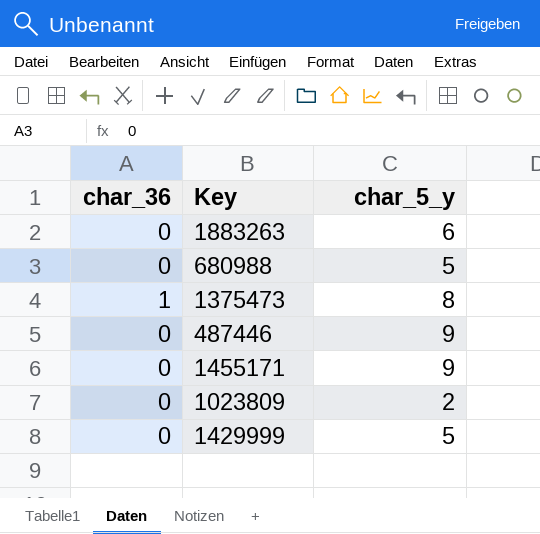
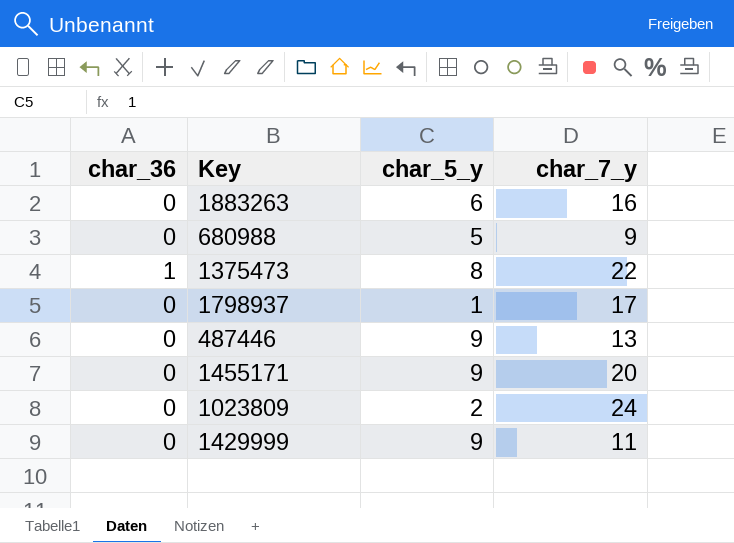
column char_7_y | position: none -> 4
row 1798937: none -> 0 | 1 | 17
1429999 | char_5_y: 5 -> 9

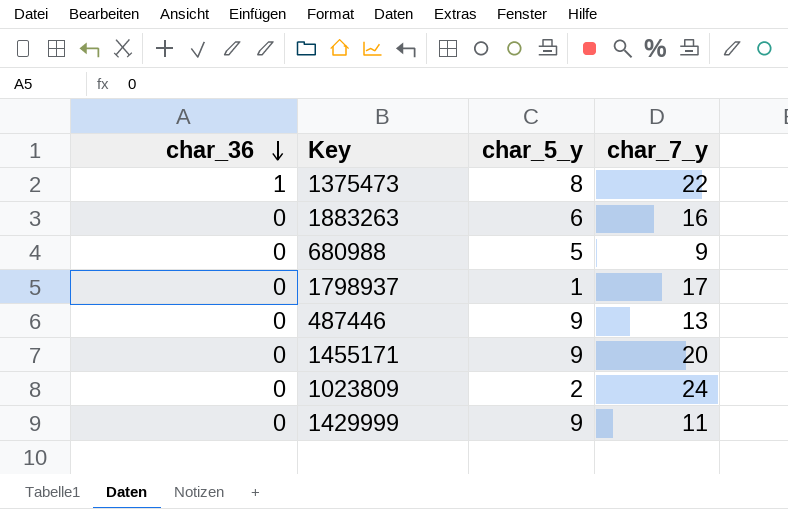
row order: none -> char_36 descending

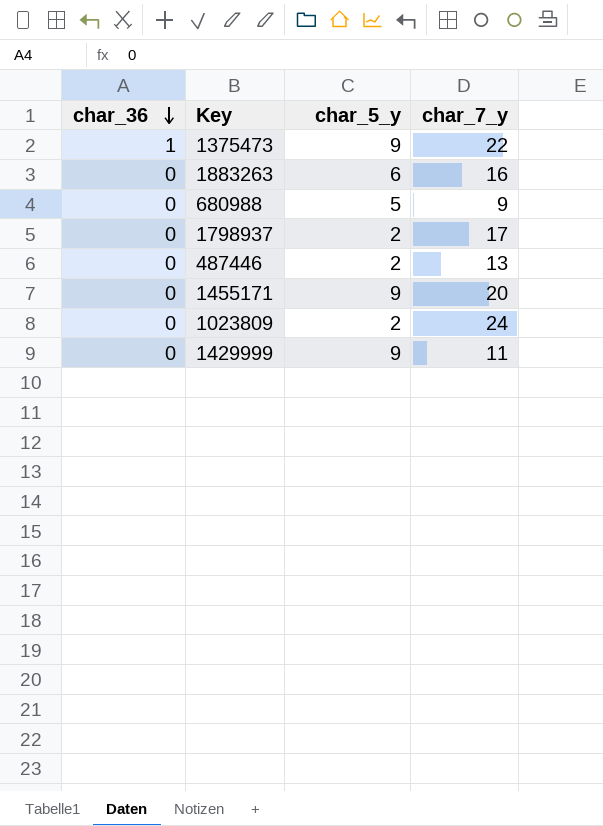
1375473 | char_5_y: 8 -> 9
1798937 | char_5_y: 1 -> 2
487446 | char_5_y: 9 -> 2

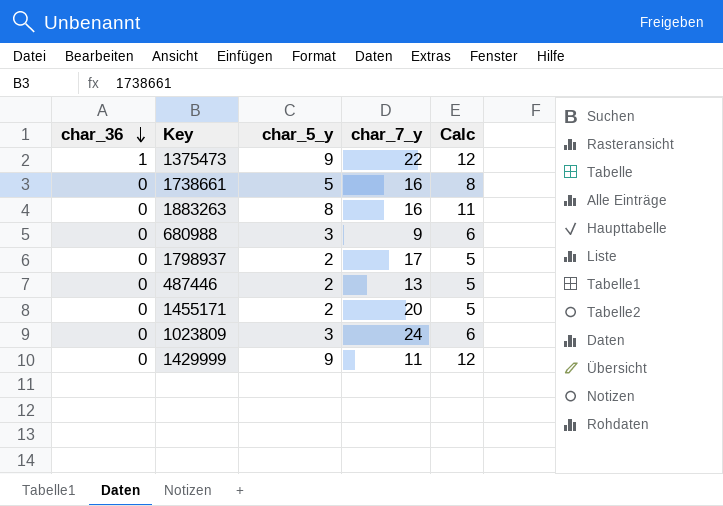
column Calc | formula: none -> [char_5_y] + 3
row 1738661: none -> 0 | 5 | 16 | 8
1883263 | char_5_y: 6 -> 8
680988 | char_5_y: 5 -> 3
1455171 | char_5_y: 9 -> 2
1023809 | char_5_y: 2 -> 3

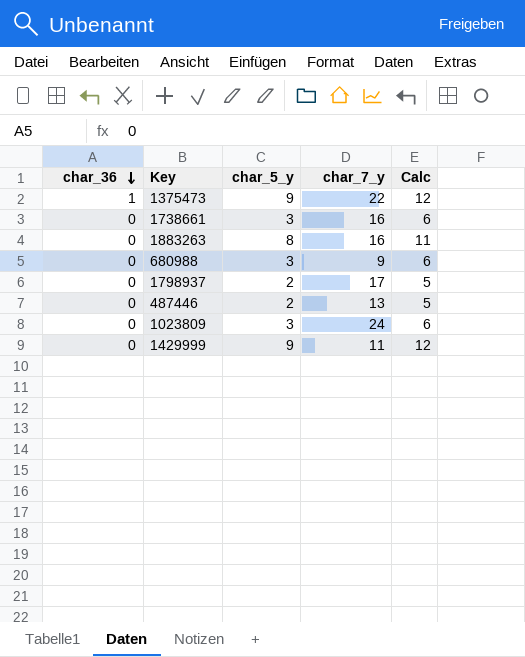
row 1455171: 0 | 2 | 20 | 5 -> none
1738661 | char_5_y: 5 -> 3
1738661 | Calc: 8 -> 6

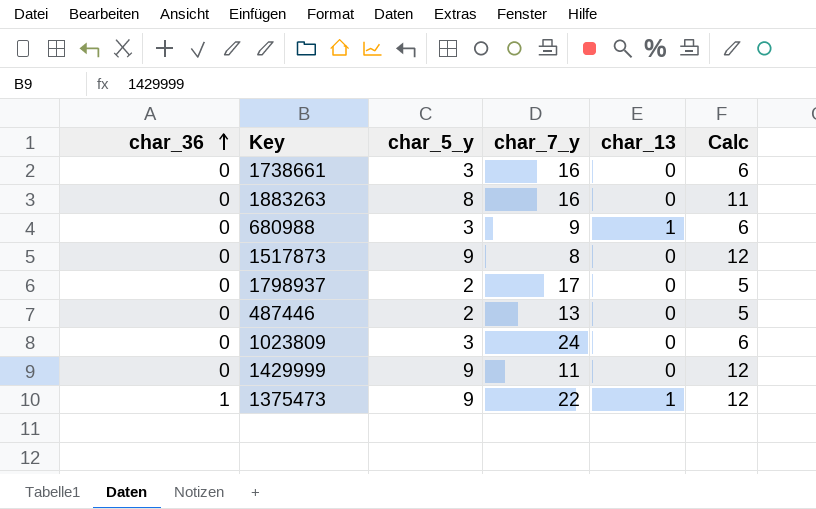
row order: char_36 descending -> char_36 ascending
column char_13 | position: none -> 5
row 1517873: none -> 0 | 9 | 8 | 0 | 12

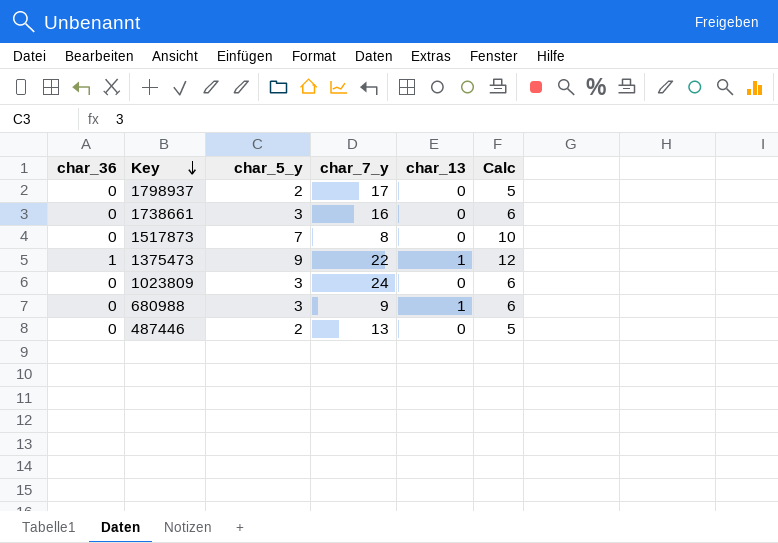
row order: char_36 ascending -> Key descending
row 1883263: 0 | 8 | 16 | 0 | 11 -> none
row 1429999: 0 | 9 | 11 | 0 | 12 -> none
1517873 | char_5_y: 9 -> 7
1517873 | Calc: 12 -> 10

